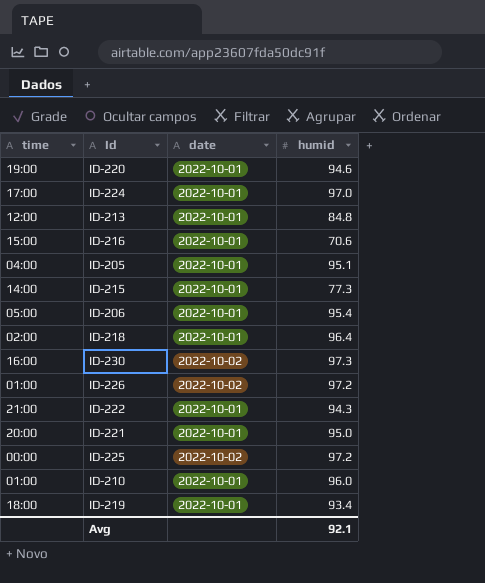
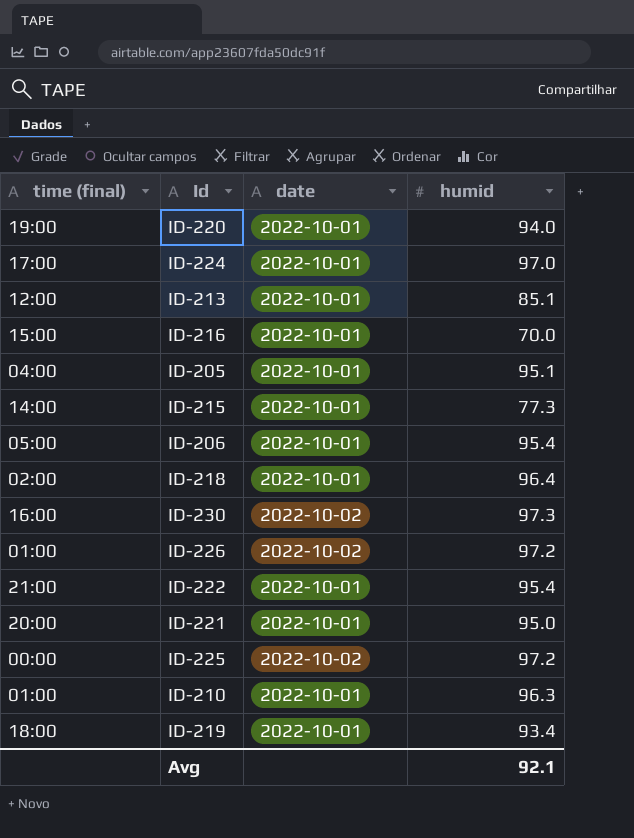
column name: time -> time (final)
ID-220 | humid: 94.6 -> 94.0
ID-213 | humid: 84.8 -> 85.1
ID-216 | humid: 70.6 -> 70.0
ID-222 | humid: 94.3 -> 95.4
ID-210 | humid: 96.0 -> 96.3

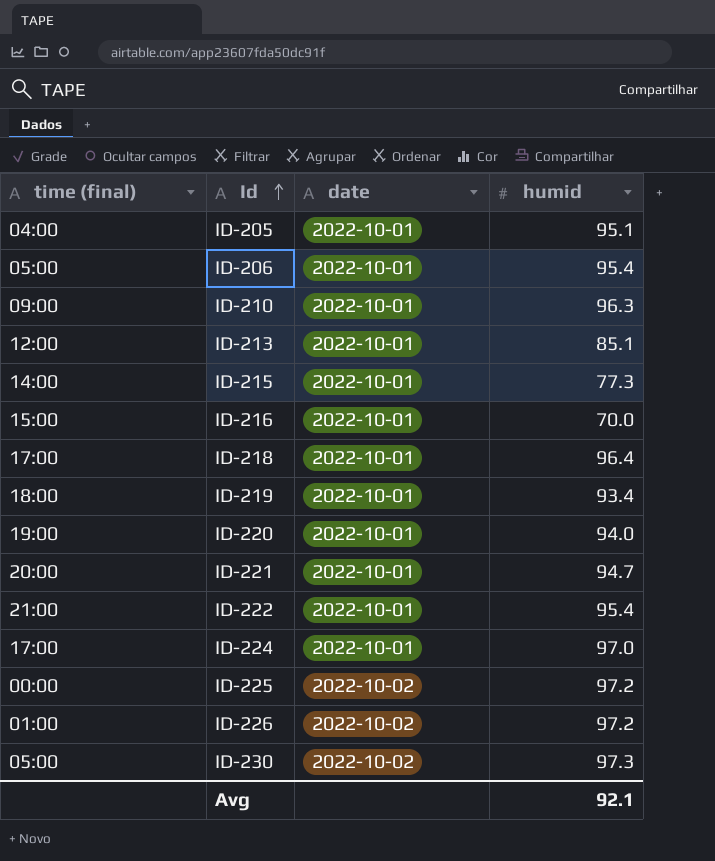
row order: none -> Id ascending
ID-210 | time (final): 01:00 -> 09:00
ID-218 | time (final): 02:00 -> 17:00
ID-221 | humid: 95.0 -> 94.7
ID-230 | time (final): 16:00 -> 05:00

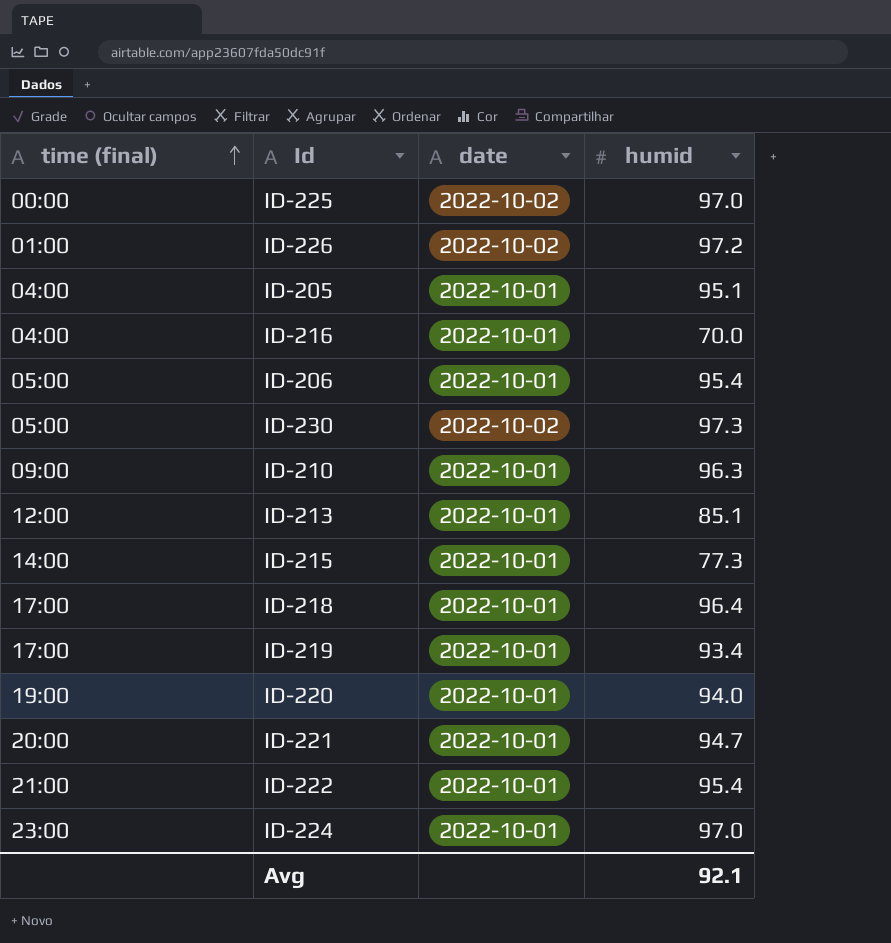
row order: Id ascending -> time (final) ascending
ID-225 | humid: 97.2 -> 97.0
ID-216 | time (final): 15:00 -> 04:00
ID-219 | time (final): 18:00 -> 17:00
ID-224 | time (final): 17:00 -> 23:00

